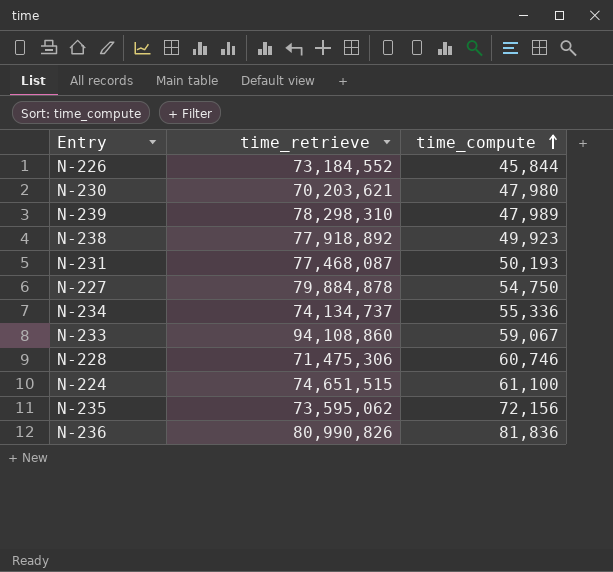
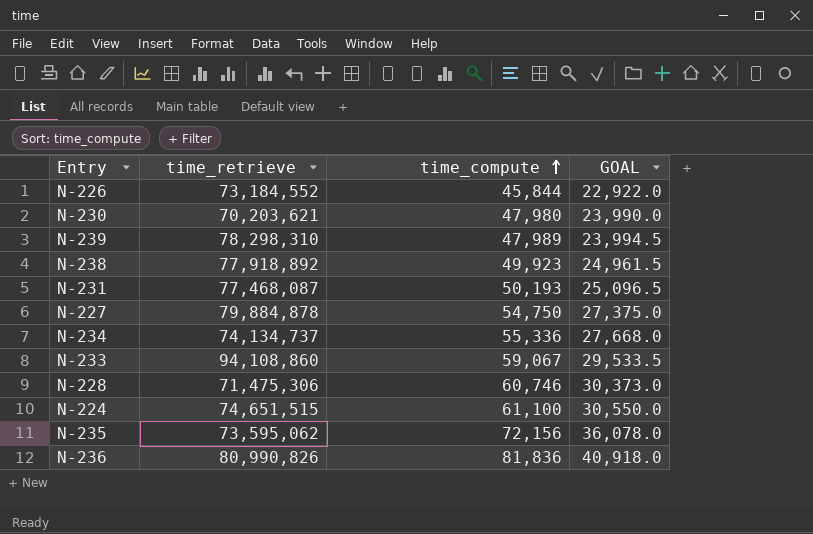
column GOAL | formula: none -> [time_compute] * 0.5

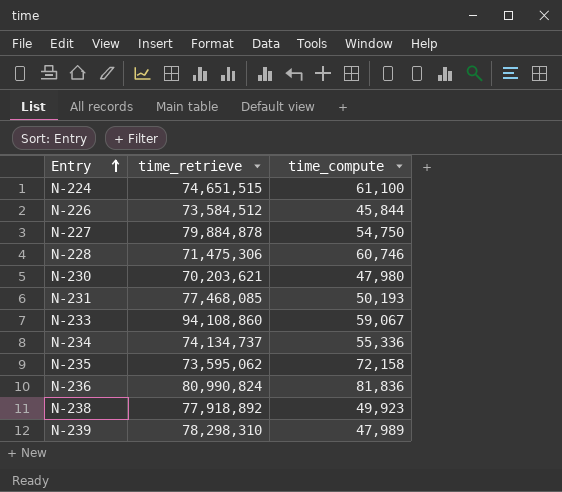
row order: time_compute ascending -> Entry ascending
column GOAL | formula: [time_compute] * 0.5 -> none
N-226 | time_retrieve: 73,184,552 -> 73,584,512
N-231 | time_retrieve: 77,468,087 -> 77,468,085
N-235 | time_compute: 72,156 -> 72,158
N-236 | time_retrieve: 80,990,826 -> 80,990,824

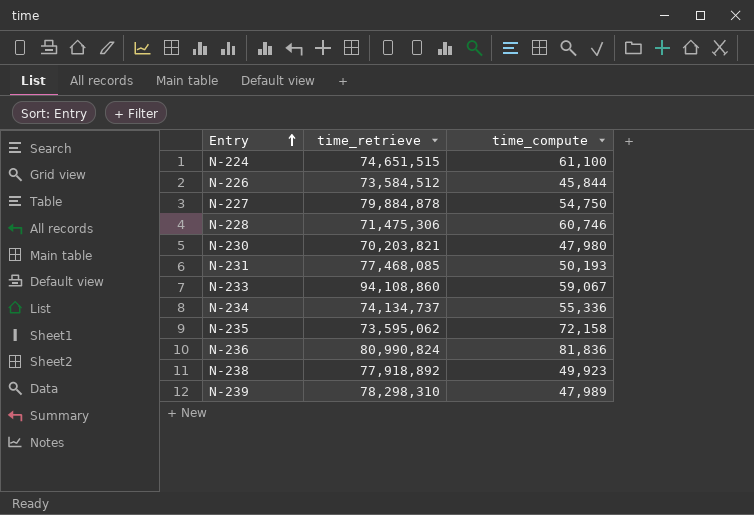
N-230 | time_retrieve: 70,203,621 -> 70,203,821

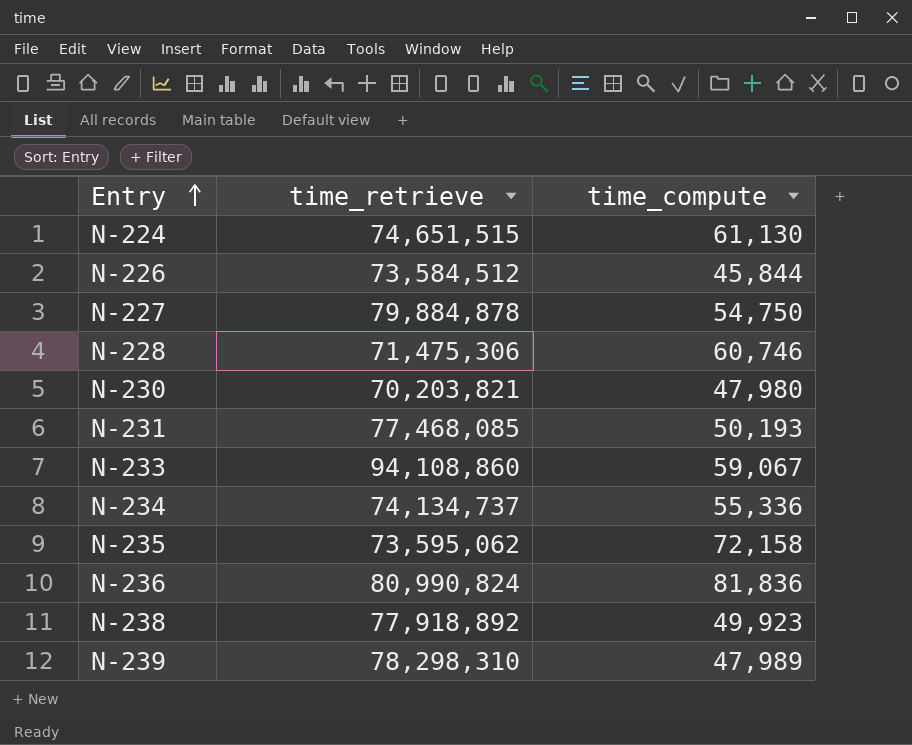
N-224 | time_compute: 61,100 -> 61,130

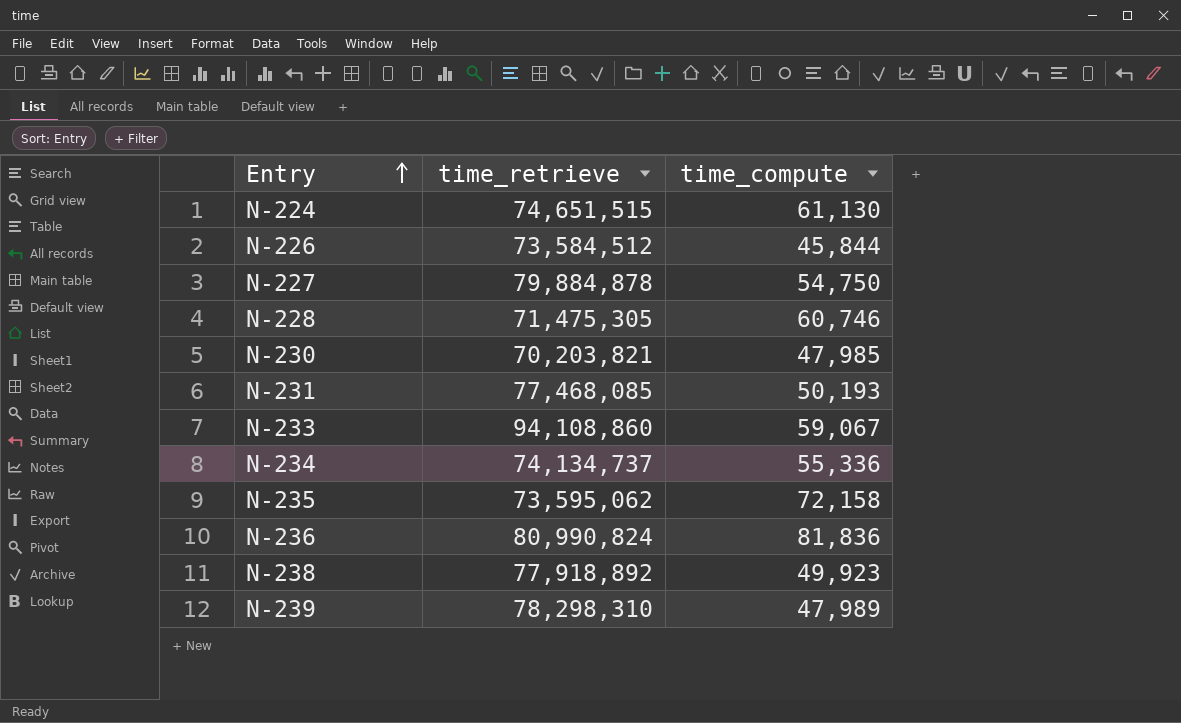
N-228 | time_retrieve: 71,475,306 -> 71,475,305
N-230 | time_compute: 47,980 -> 47,985

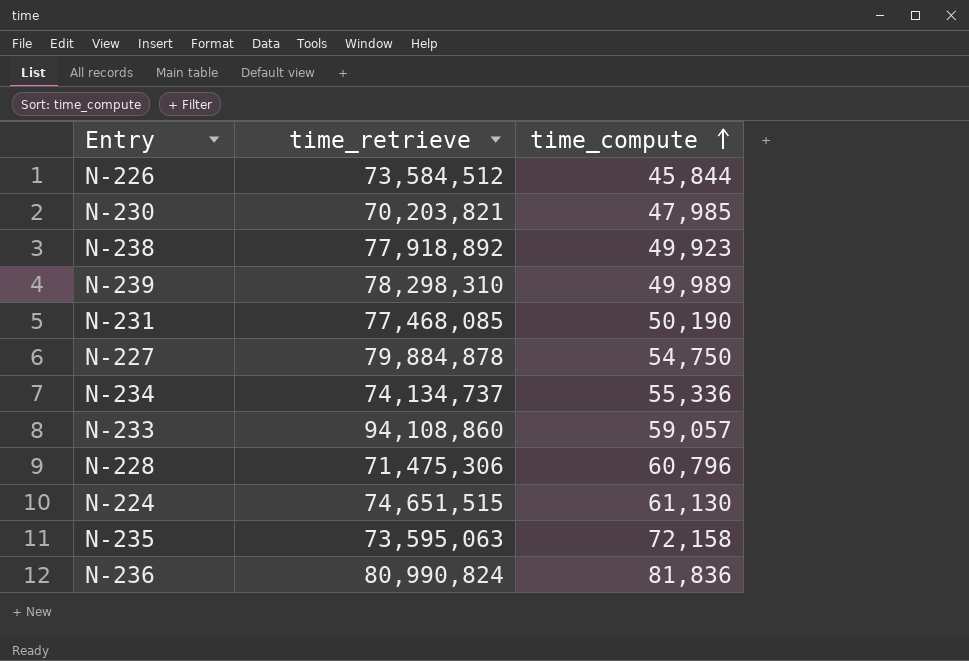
row order: Entry ascending -> time_compute ascending
N-239 | time_compute: 47,989 -> 49,989
N-231 | time_compute: 50,193 -> 50,190
N-233 | time_compute: 59,067 -> 59,057
N-228 | time_retrieve: 71,475,305 -> 71,475,306
N-228 | time_compute: 60,746 -> 60,796
N-235 | time_retrieve: 73,595,062 -> 73,595,063

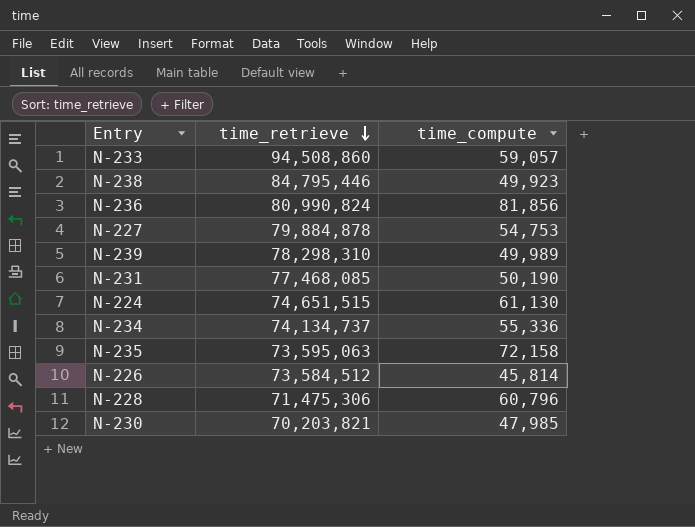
row order: time_compute ascending -> time_retrieve descending
N-233 | time_retrieve: 94,108,860 -> 94,508,860
N-238 | time_retrieve: 77,918,892 -> 84,795,446
N-236 | time_compute: 81,836 -> 81,856
N-227 | time_compute: 54,750 -> 54,753
N-226 | time_compute: 45,844 -> 45,814

